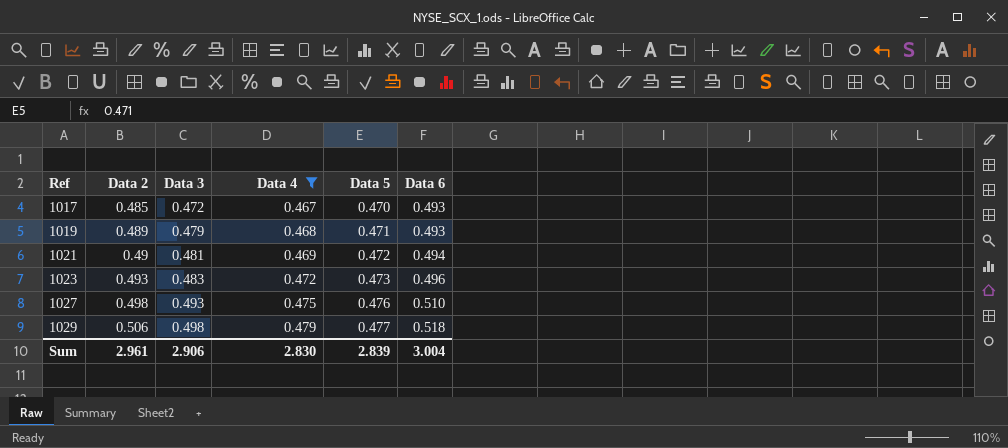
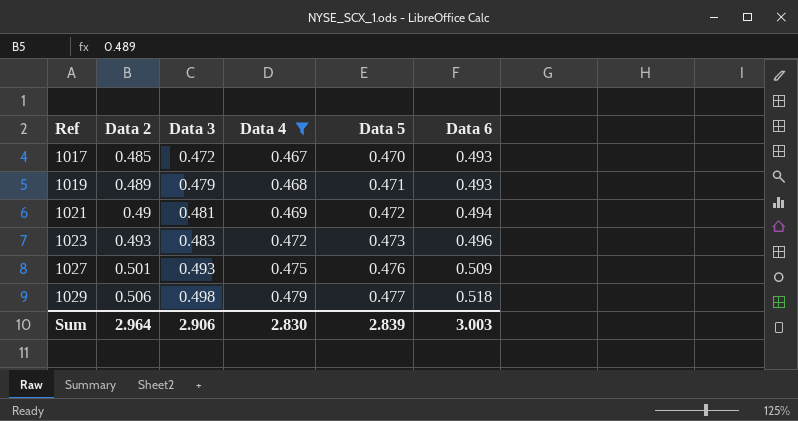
1027 | Data 2: 0.498 -> 0.501
1027 | Data 6: 0.510 -> 0.509
Sum | Data 2: 2.961 -> 2.964
Sum | Data 6: 3.004 -> 3.003

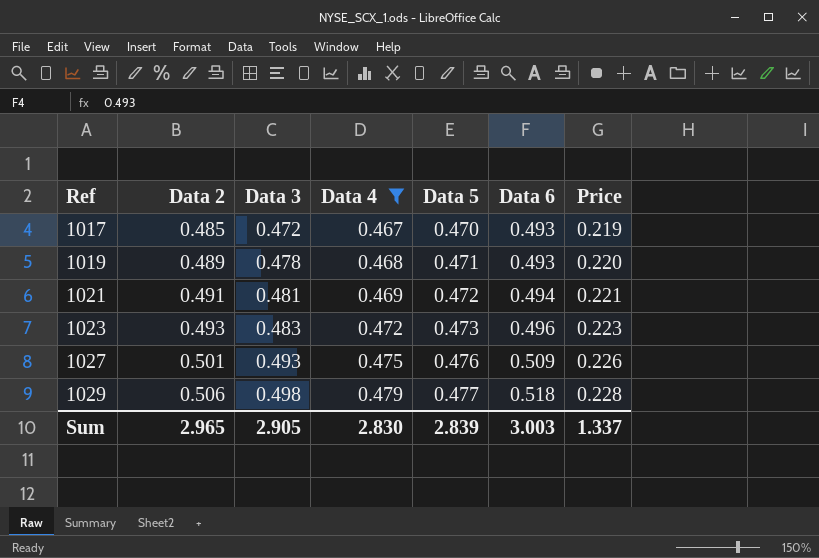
column Price | formula: none -> [Data 4] * [Data 5]
1019 | Data 3: 0.479 -> 0.478
1021 | Data 2: 0.49 -> 0.491
Sum | Data 2: 2.964 -> 2.965
Sum | Data 3: 2.906 -> 2.905

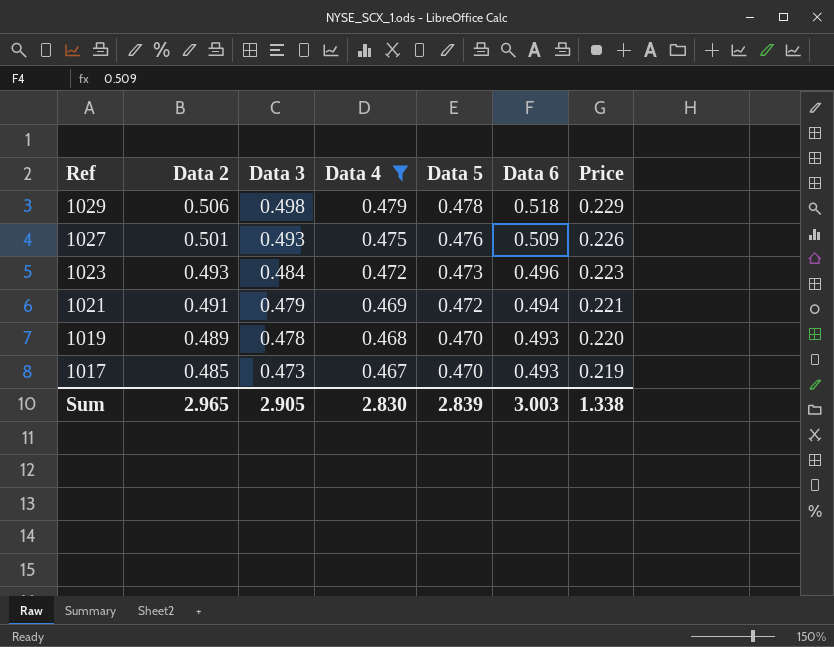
row order: Ref ascending -> Ref descending
1029 | Data 5: 0.477 -> 0.478
1029 | Price: 0.228 -> 0.229
1023 | Data 3: 0.483 -> 0.484
1021 | Data 3: 0.481 -> 0.479
1019 | Data 5: 0.471 -> 0.470
1017 | Data 3: 0.472 -> 0.473
Sum | Price: 1.337 -> 1.338

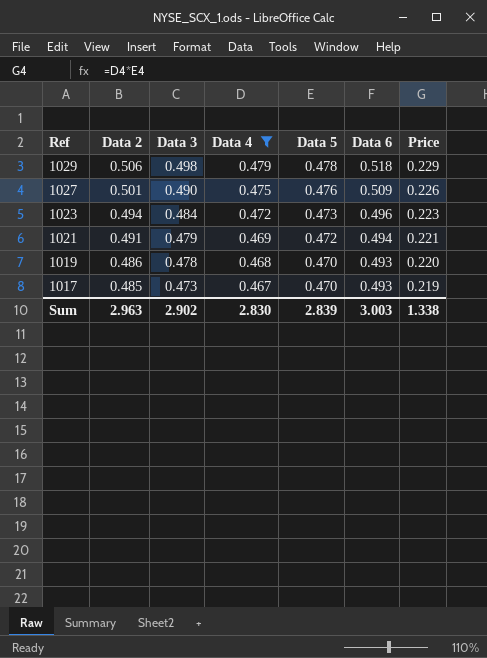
1027 | Data 3: 0.493 -> 0.490
1023 | Data 2: 0.493 -> 0.494
1019 | Data 2: 0.489 -> 0.486
Sum | Data 2: 2.965 -> 2.963
Sum | Data 3: 2.905 -> 2.902

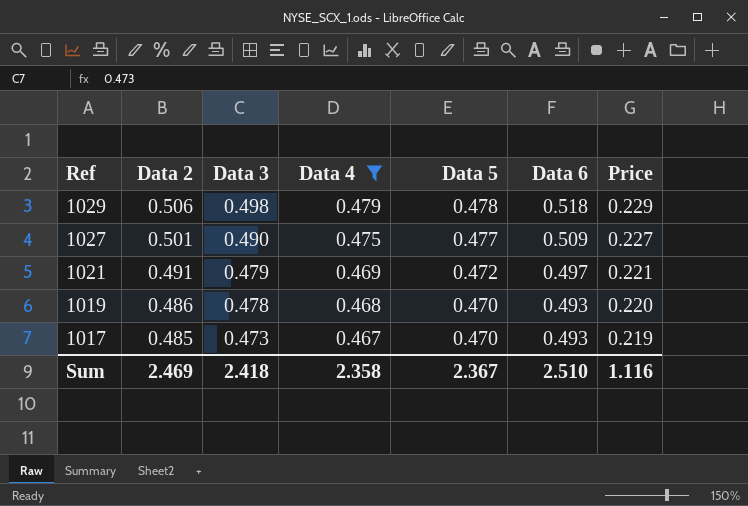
row 1023: 0.494 | 0.484 | 0.472 | 0.473 | 0.496 | 0.223 -> none
1027 | Data 5: 0.476 -> 0.477
1027 | Price: 0.226 -> 0.227
1021 | Data 6: 0.494 -> 0.497
Sum | Data 2: 2.963 -> 2.469
Sum | Data 3: 2.902 -> 2.418
Sum | Data 4: 2.830 -> 2.358
Sum | Data 5: 2.839 -> 2.367
Sum | Data 6: 3.003 -> 2.510
Sum | Price: 1.338 -> 1.116

